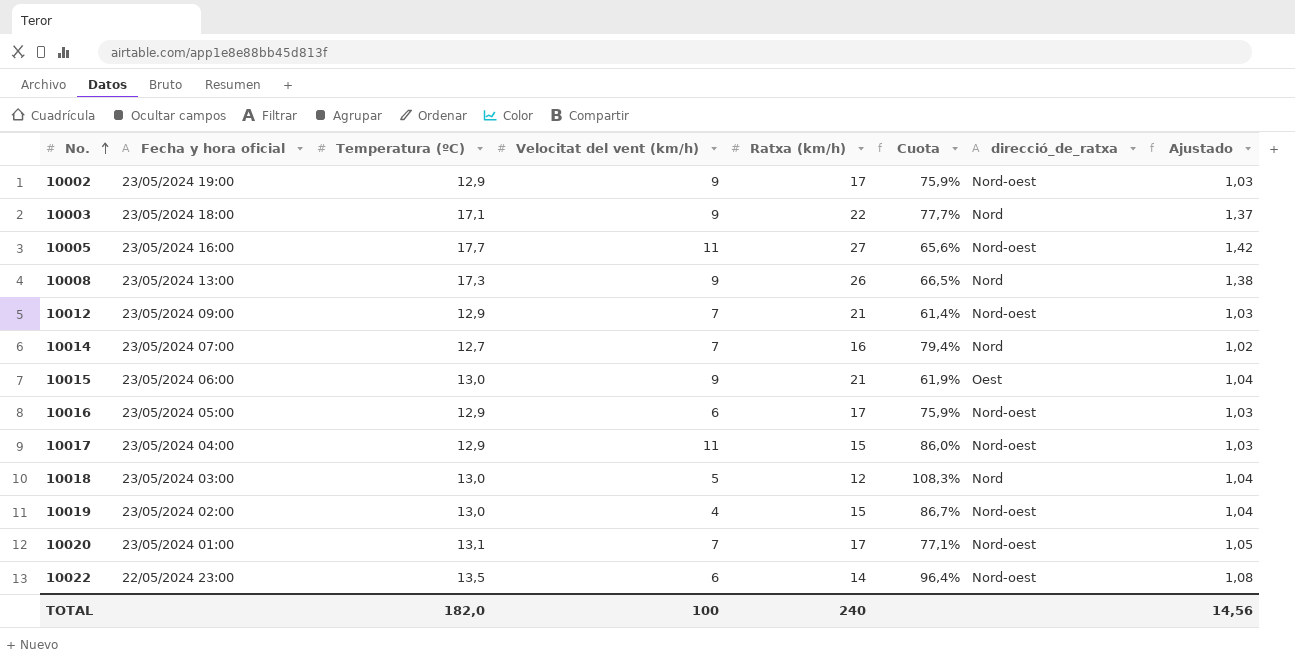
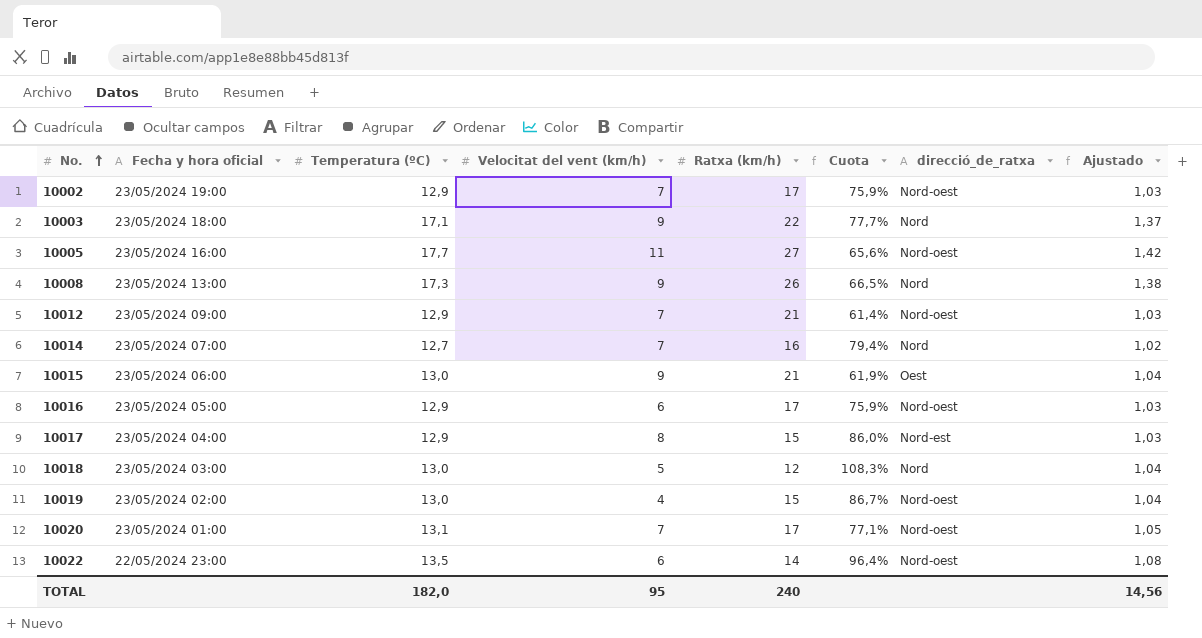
10002 | Velocitat del vent (km/h): 9 -> 7
10017 | Velocitat del vent (km/h): 11 -> 8
10017 | direcció_de_ratxa: Nord-oest -> Nord-est
TOTAL | Velocitat del vent (km/h): 100 -> 95

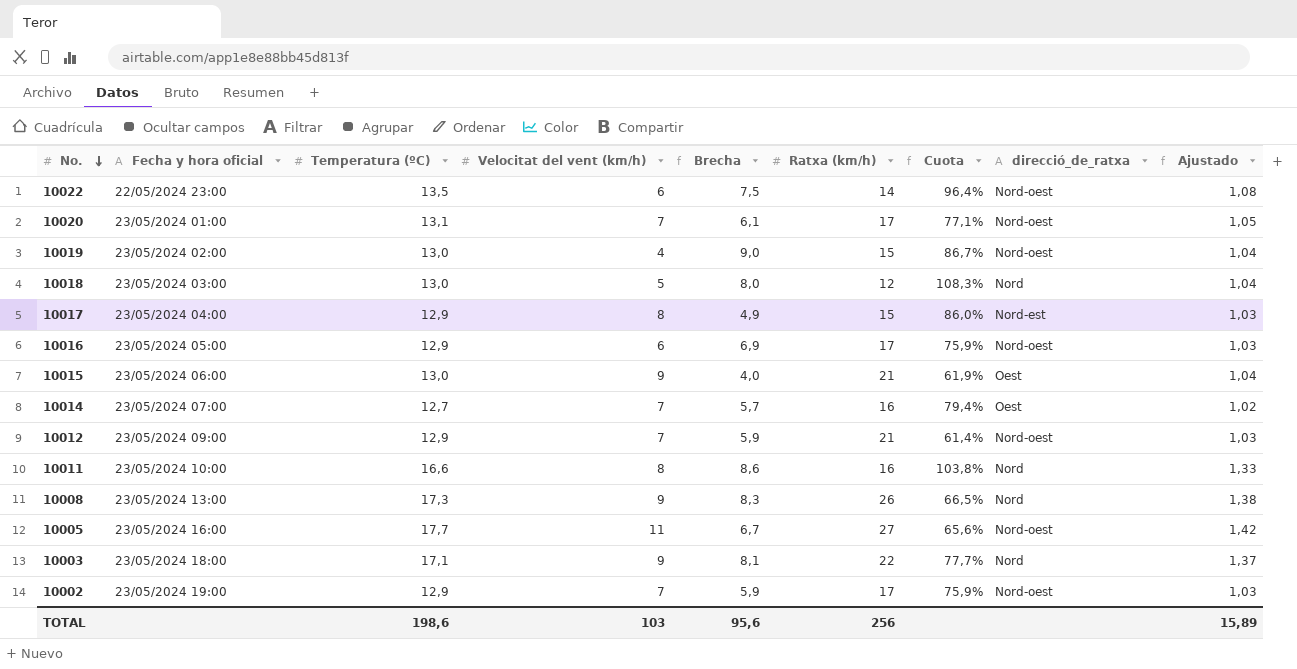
row order: No. ascending -> No. descending
column Brecha | formula: none -> [Temperatura (ºC)] - [Velocitat del vent (km/h)]
10014 | direcció_de_ratxa: Nord -> Oest
row 10011: none -> 23/05/2024 10:00 | 16,6 | 8 | 8,6 | 16 | 103,8% | Nord | 1,33
TOTAL | Temperatura (ºC): 182,0 -> 198,6
TOTAL | Velocitat del vent (km/h): 95 -> 103
TOTAL | Ratxa (km/h): 240 -> 256
TOTAL | Ajustado: 14,56 -> 15,89

